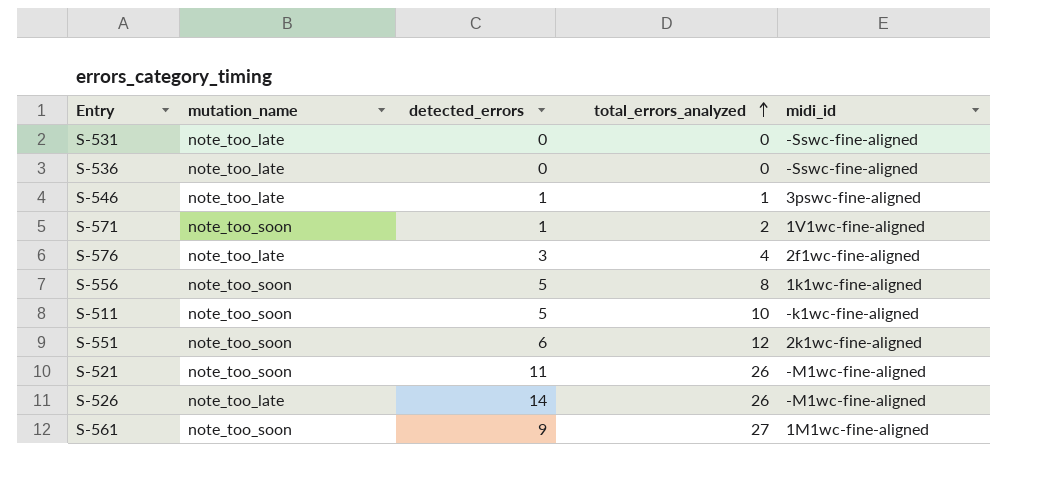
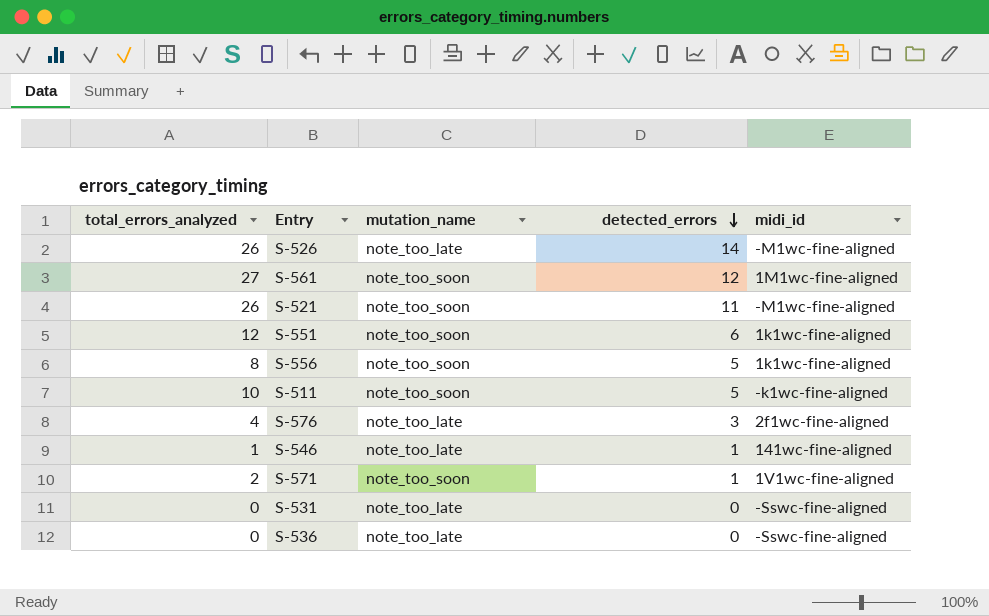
row order: total_errors_analyzed ascending -> detected_errors descending
column total_errors_analyzed | position: 4 -> 1
S-561 | detected_errors: 9 -> 12
S-551 | midi_id: 2k1wc-fine-aligned -> 1k1wc-fine-aligned
S-546 | midi_id: 3pswc-fine-aligned -> 141wc-fine-aligned

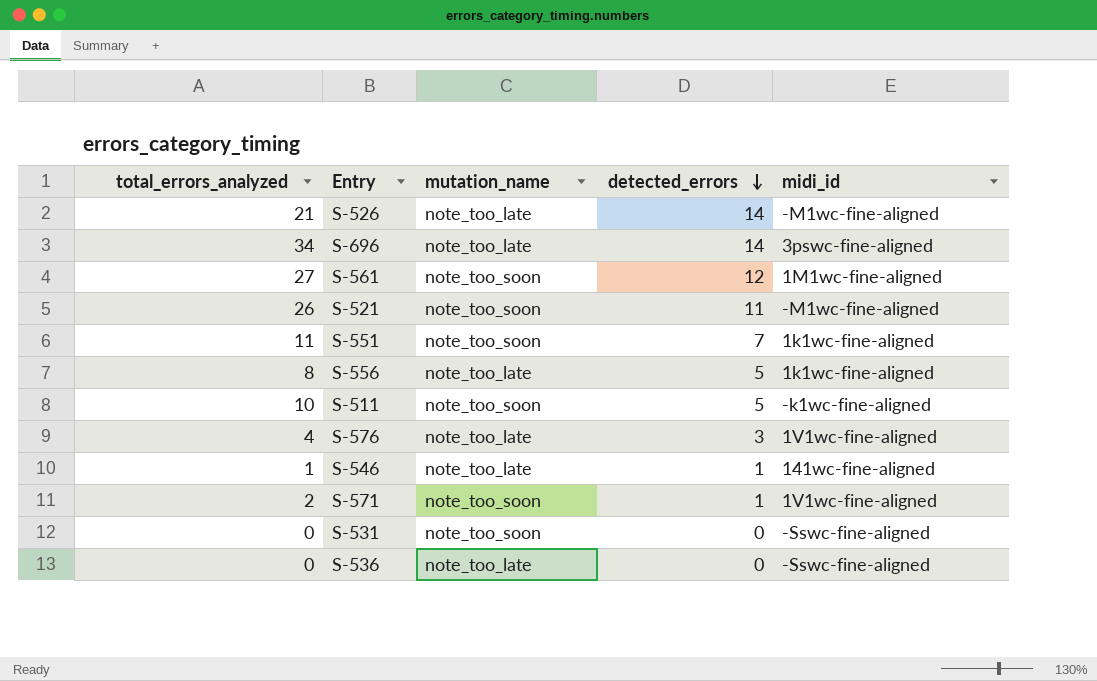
S-526 | total_errors_analyzed: 26 -> 21
row S-696: none -> 34 | note_too_late | 14 | 3pswc-fine-aligned
S-551 | total_errors_analyzed: 12 -> 11
S-551 | detected_errors: 6 -> 7
S-556 | mutation_name: note_too_soon -> note_too_late
S-576 | midi_id: 2f1wc-fine-aligned -> 1V1wc-fine-aligned
S-531 | mutation_name: note_too_late -> note_too_soon

